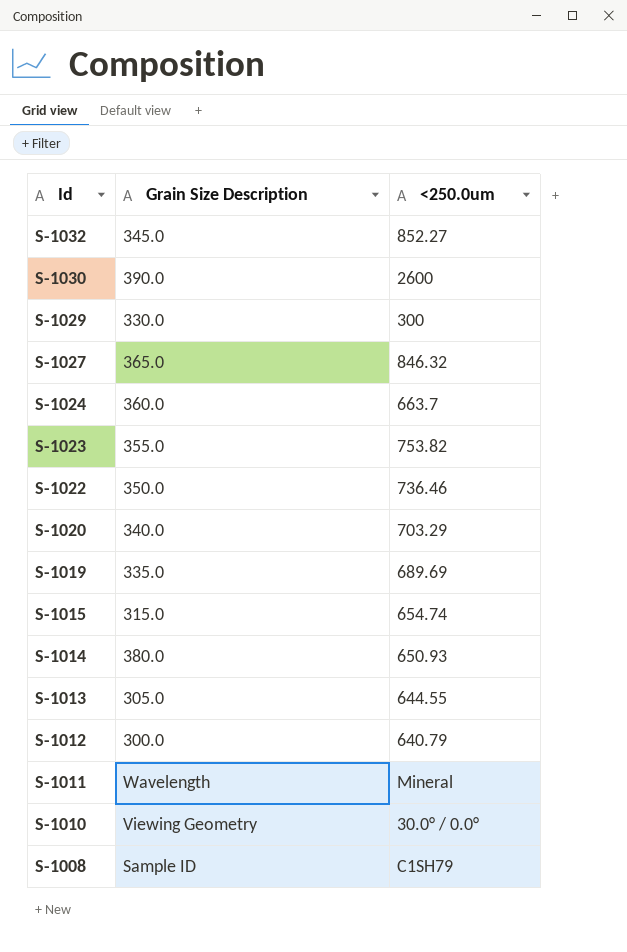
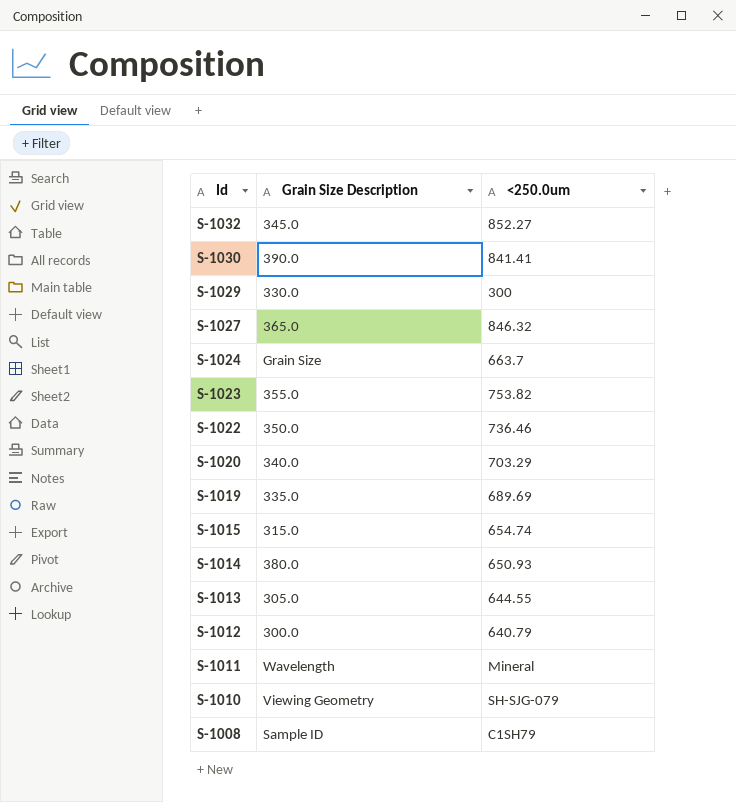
S-1030 | <250.0um: 2600 -> 841.41
S-1024 | Grain Size Description: 360.0 -> Grain Size
S-1010 | <250.0um: 30.0° / 0.0° -> SH-SJG-079

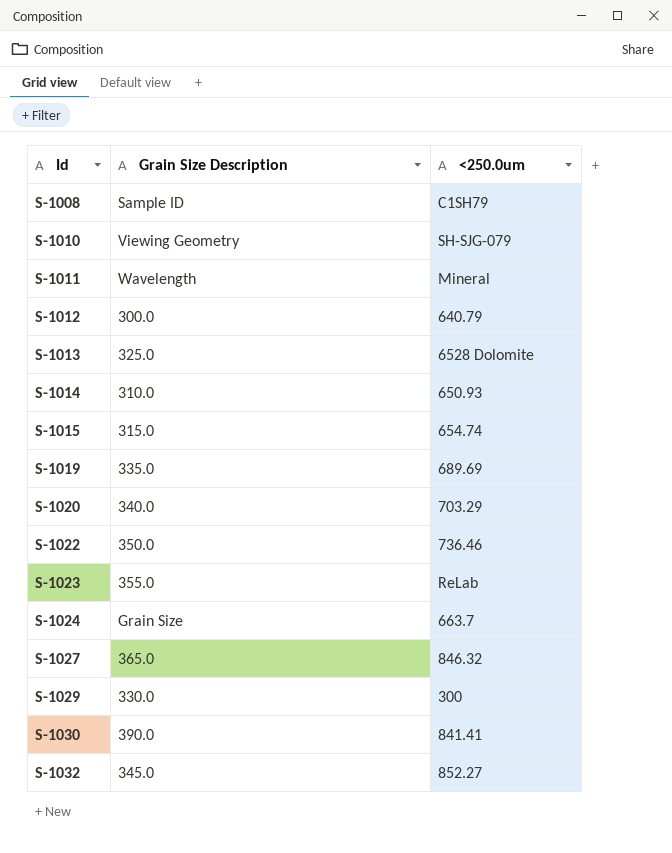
row order: Id descending -> Id ascending
S-1013 | Grain Size Description: 305.0 -> 325.0
S-1013 | <250.0um: 644.55 -> 6528 Dolomite
S-1014 | Grain Size Description: 380.0 -> 310.0
S-1023 | <250.0um: 753.82 -> ReLab

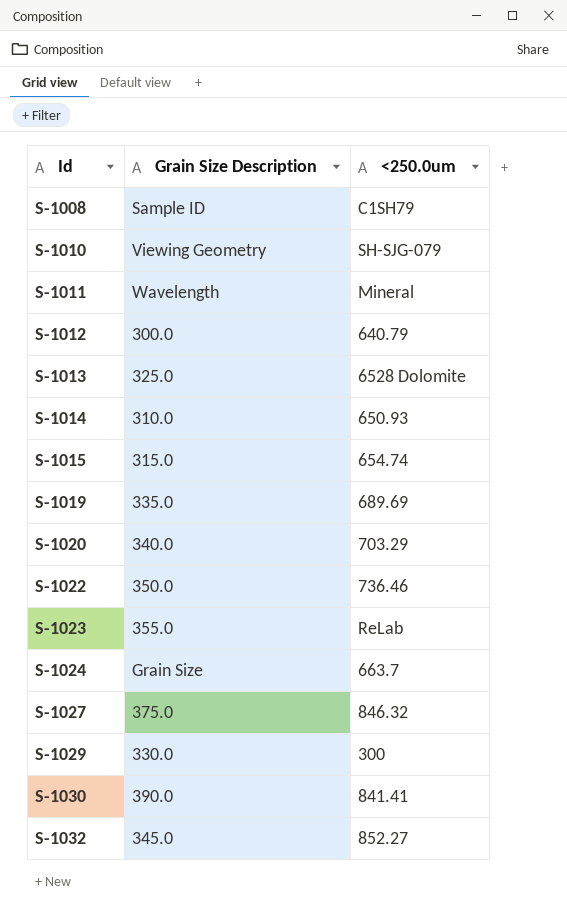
S-1027 | Grain Size Description: 365.0 -> 375.0

